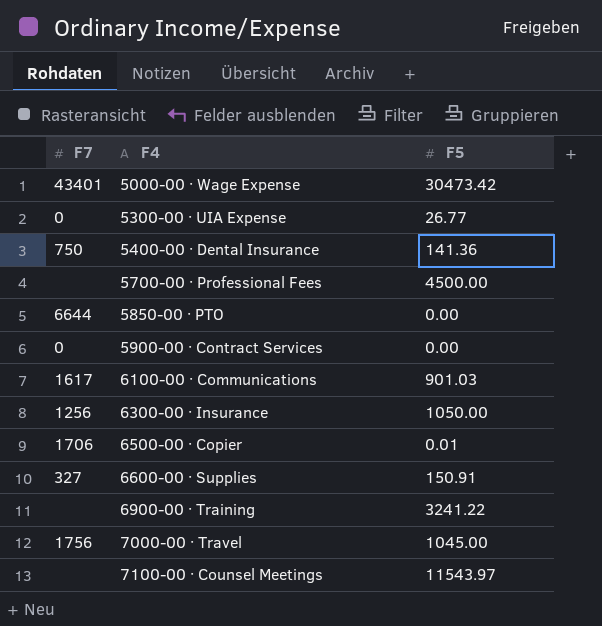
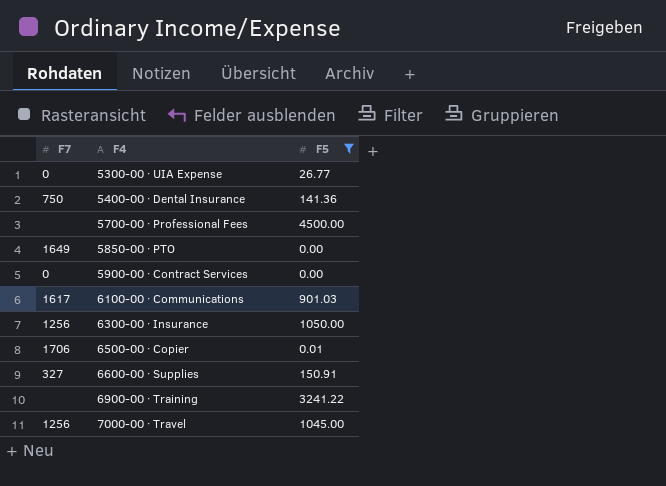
filter: none -> F5 <= 4500.00
5850-00 · PTO | F7: 6644 -> 1649
7000-00 · Travel | F7: 1756 -> 1256

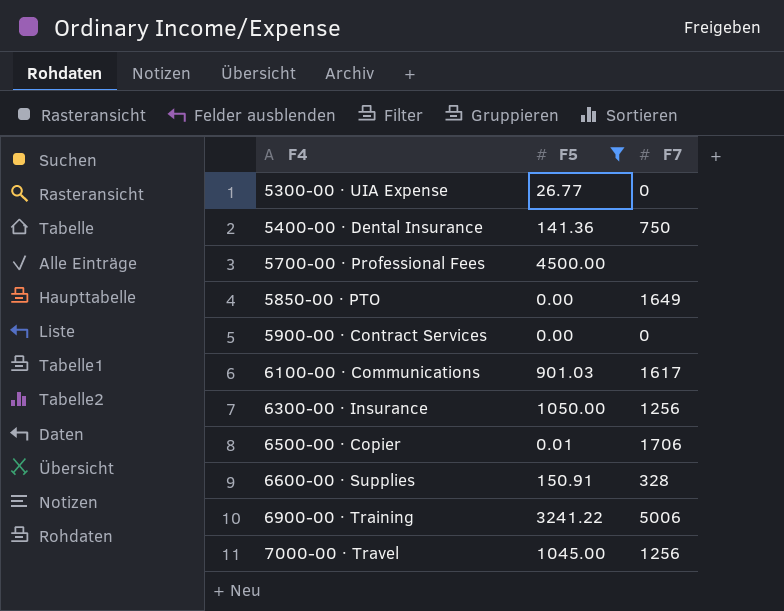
column F7 | position: 1 -> 3
6600-00 · Supplies | F7: 327 -> 328
6900-00 · Training | F7: none -> 5006

